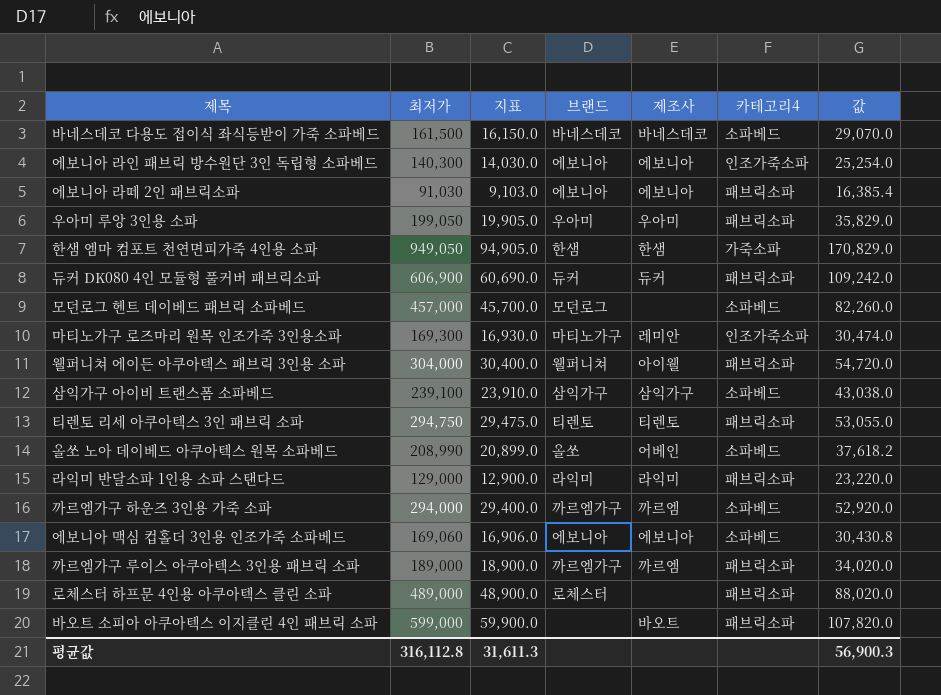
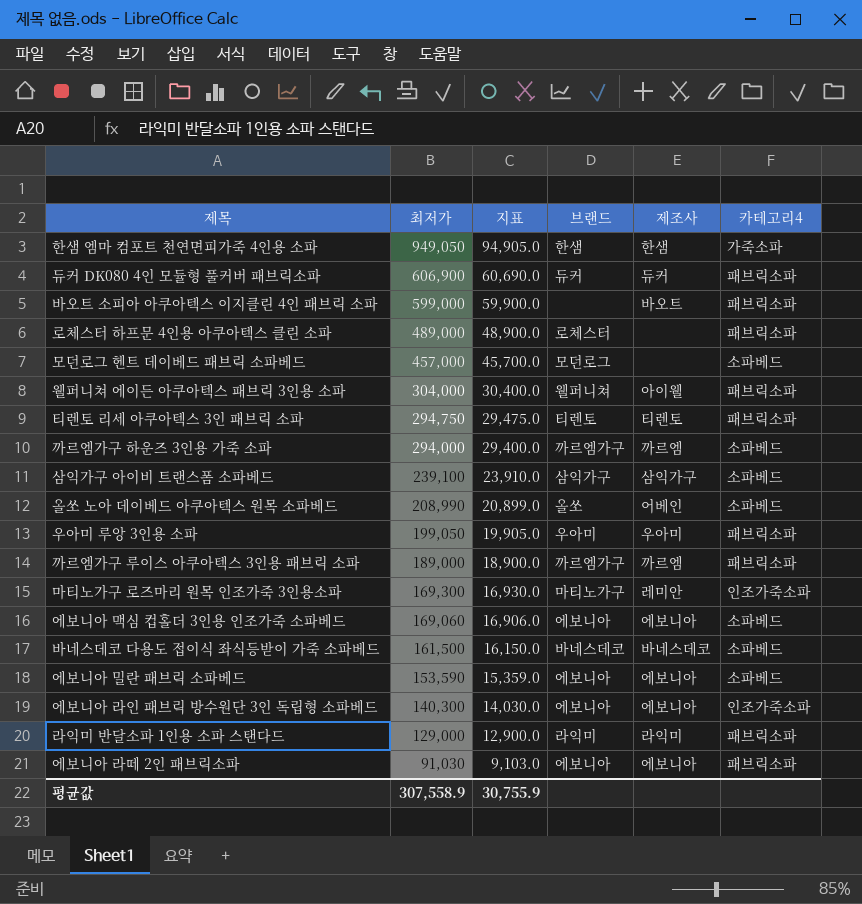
row order: none -> 최저가 descending
column 값 | formula: [최저가] * 0.18 -> none
row 에보니아 밀란 패브릭 소파베드: none -> 153,590 | 15,359.0 | 에보니아 | 에보니아 | 소파베드
평균값 | 최저가: 316,112.8 -> 307,558.9
평균값 | 지표: 31,611.3 -> 30,755.9

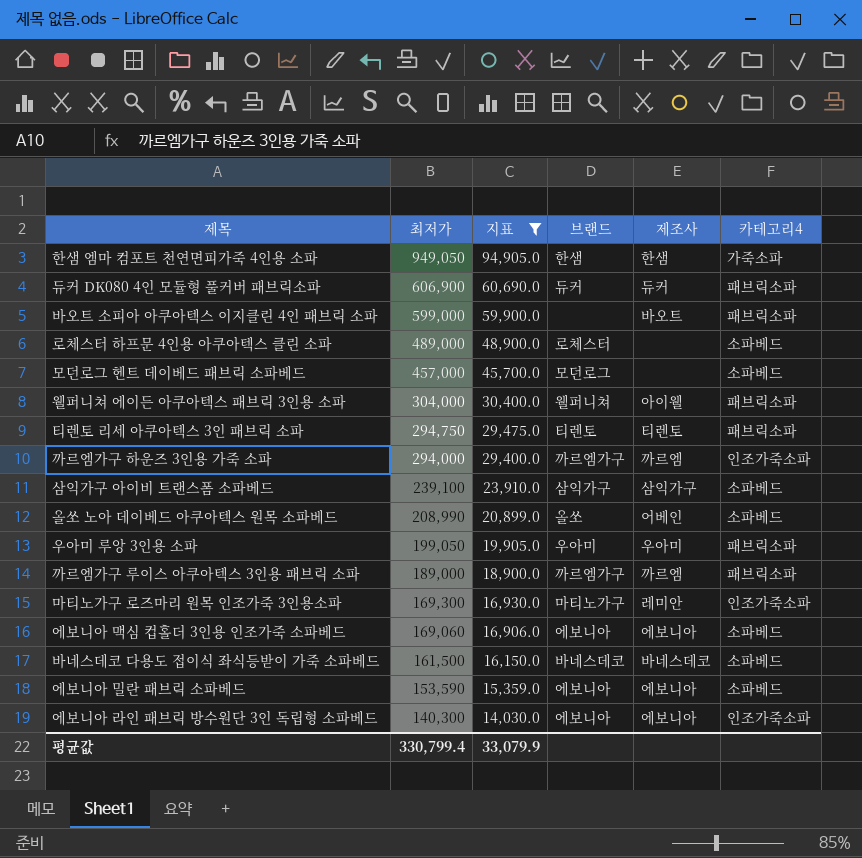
filter: none -> 지표 >= 14,030.0
로체스터 하프문 4인용 아쿠아텍스 클린 소파 | 카테고리4: 패브릭소파 -> 소파베드
까르엠가구 하운즈 3인용 가죽 소파 | 카테고리4: 소파베드 -> 인조가죽소파
평균값 | 최저가: 307,558.9 -> 330,799.4
평균값 | 지표: 30,755.9 -> 33,079.9

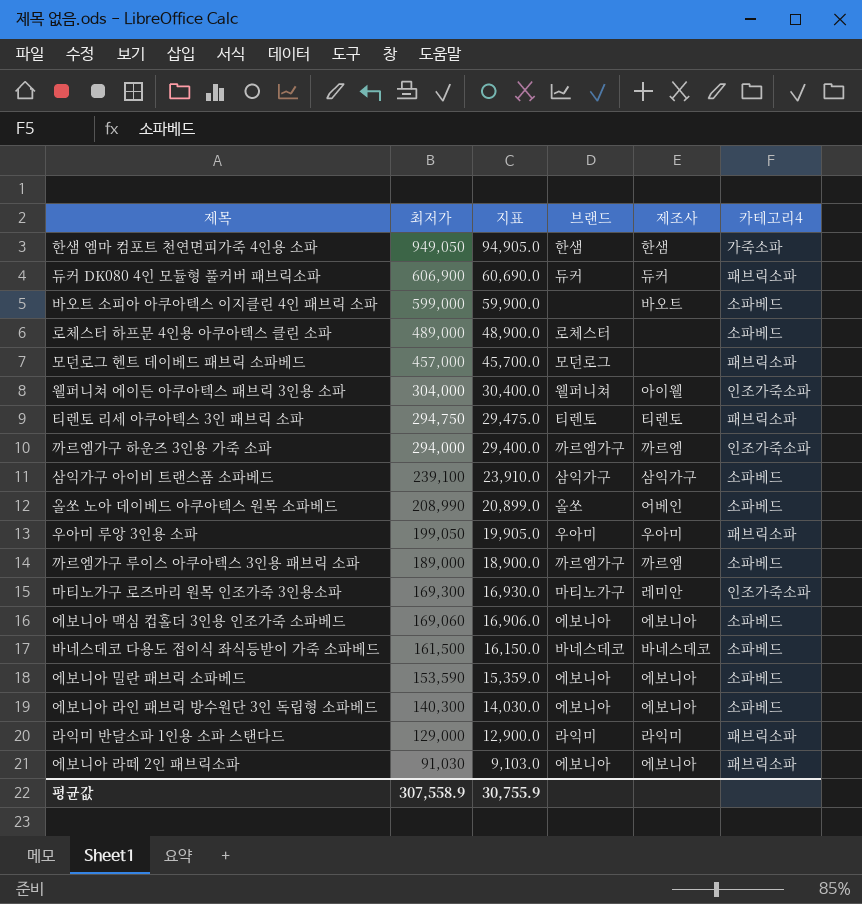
filter: 지표 >= 14,030.0 -> none
바오트 소피아 아쿠아텍스 이지클린 4인 패브릭 소파 | 카테고리4: 패브릭소파 -> 소파베드
모던로그 헨트 데이베드 패브릭 소파베드 | 카테고리4: 소파베드 -> 패브릭소파
웰퍼니쳐 에이든 아쿠아텍스 패브릭 3인용 소파 | 카테고리4: 패브릭소파 -> 인조가죽소파
까르엠가구 루이스 아쿠아텍스 3인용 패브릭 소파 | 카테고리4: 패브릭소파 -> 소파베드
에보니아 라인 패브릭 방수원단 3인 독립형 소파베드 | 카테고리4: 인조가죽소파 -> 소파베드
평균값 | 최저가: 330,799.4 -> 307,558.9
평균값 | 지표: 33,079.9 -> 30,755.9

